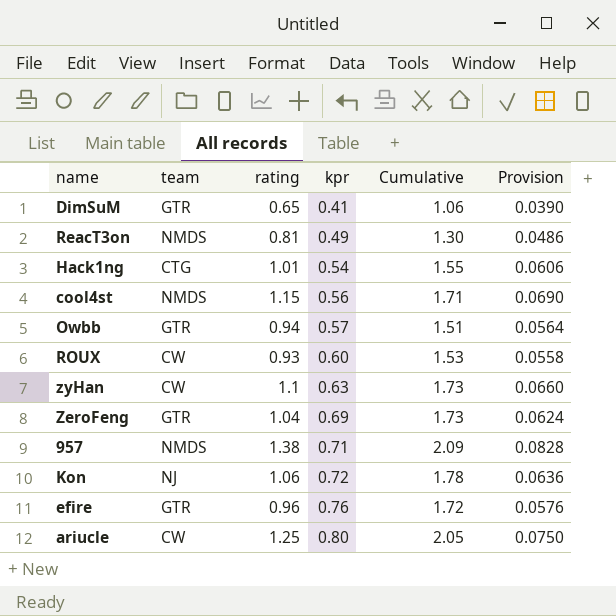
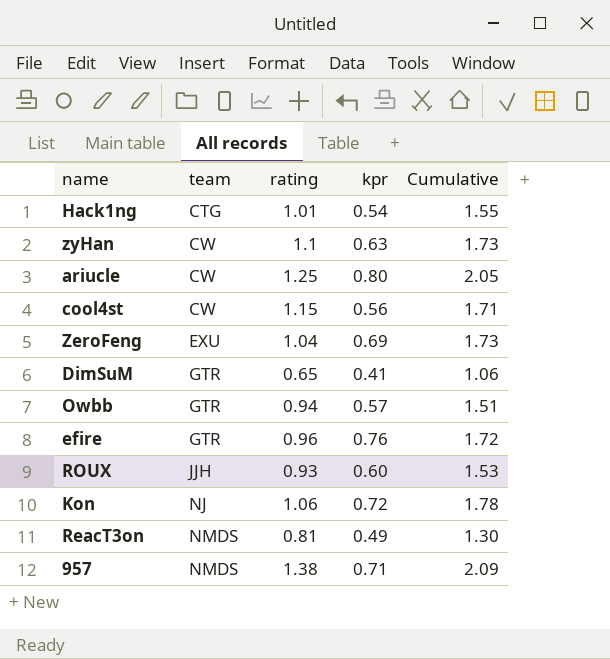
row order: kpr ascending -> team ascending
column Provision | formula: [rating] * 0.06 -> none
cool4st | team: NMDS -> CW
ZeroFeng | team: GTR -> EXU
ROUX | team: CW -> JJH

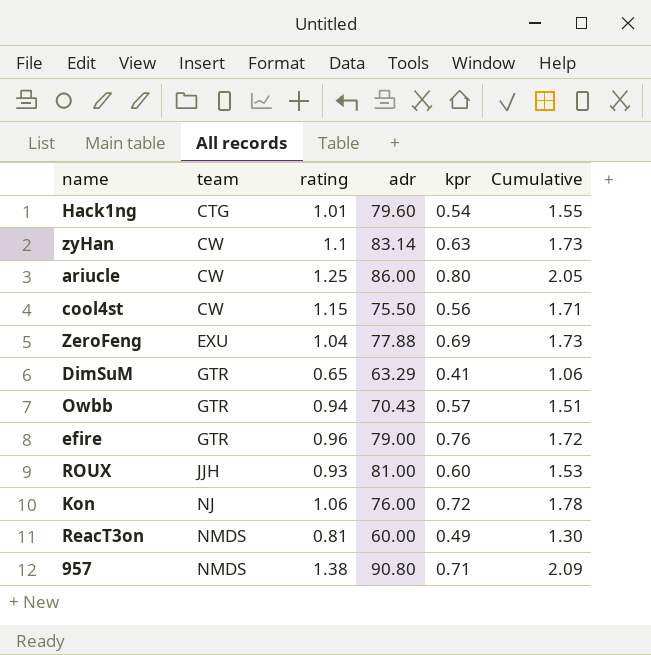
column adr | position: none -> 4

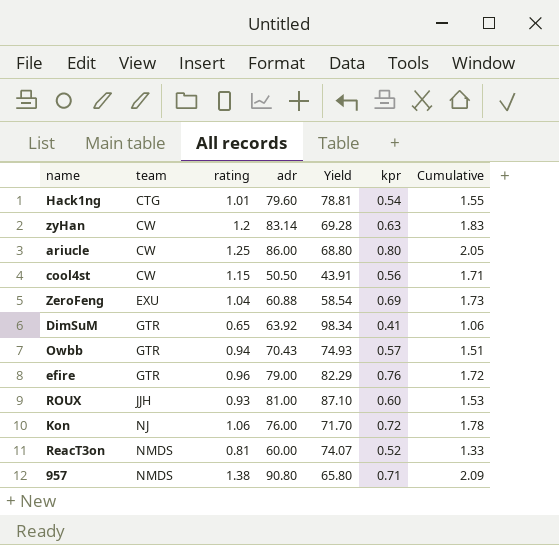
column Yield | formula: none -> [adr] / [rating]
zyHan | rating: 1.1 -> 1.2
zyHan | Cumulative: 1.73 -> 1.83
cool4st | adr: 75.50 -> 50.50
ZeroFeng | adr: 77.88 -> 60.88
DimSuM | adr: 63.29 -> 63.92
ReacT3on | kpr: 0.49 -> 0.52
ReacT3on | Cumulative: 1.30 -> 1.33

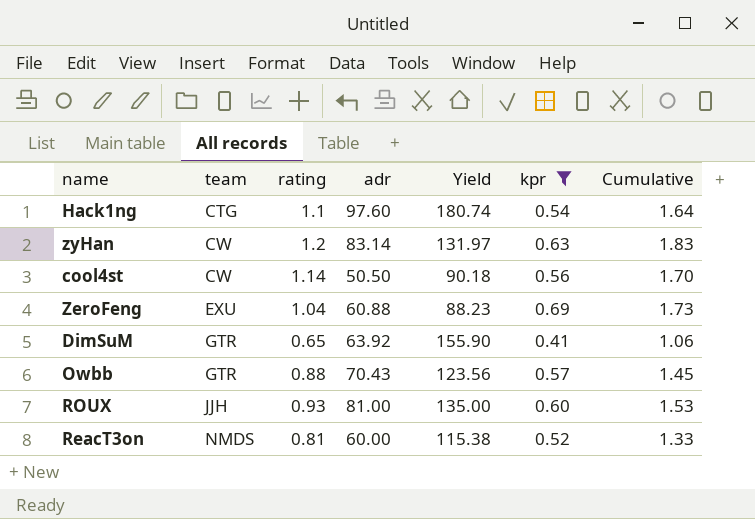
filter: none -> kpr <= 0.69
column Yield | formula: [adr] / [rating] -> [adr] / [kpr]
Hack1ng | rating: 1.01 -> 1.1
Hack1ng | adr: 79.60 -> 97.60
Hack1ng | Cumulative: 1.55 -> 1.64
cool4st | rating: 1.15 -> 1.14
cool4st | Cumulative: 1.71 -> 1.70
Owbb | rating: 0.94 -> 0.88
Owbb | Cumulative: 1.51 -> 1.45

